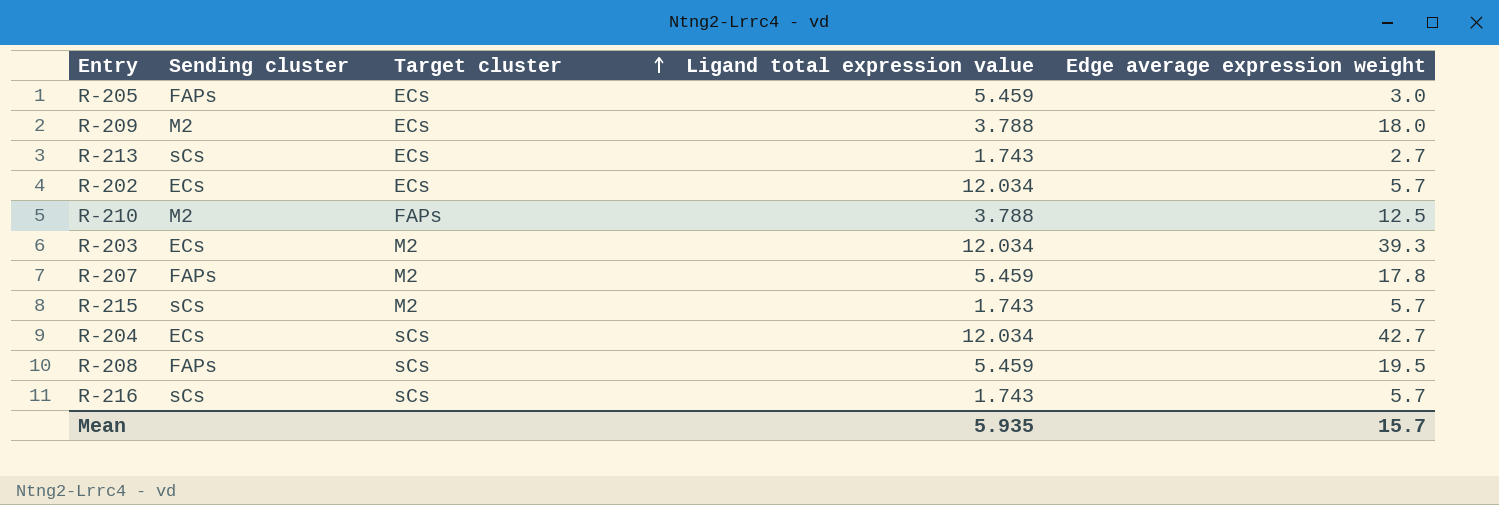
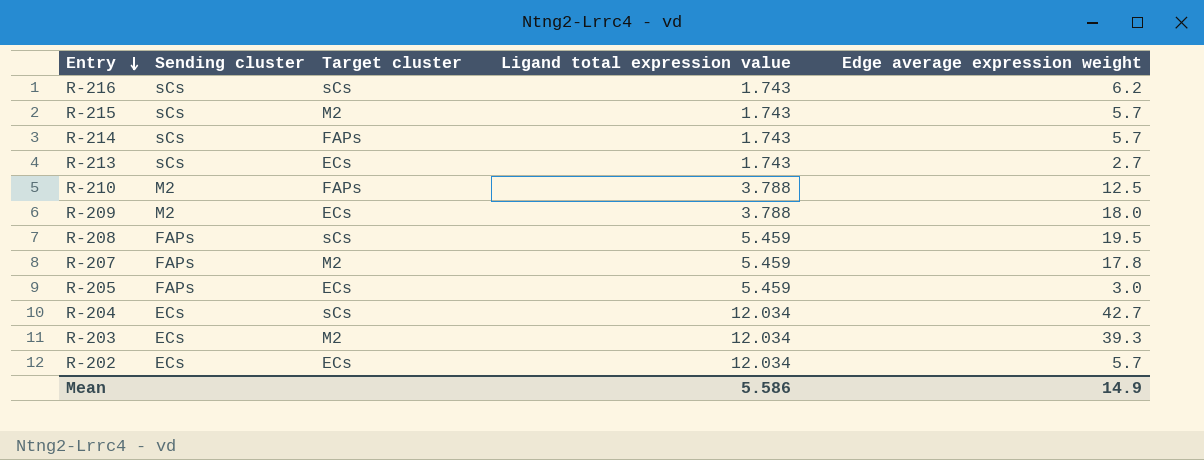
row order: Target cluster ascending -> Entry descending
R-216 | Edge average expression weight: 5.7 -> 6.2
row R-214: none -> sCs | FAPs | 1.743 | 5.7
Mean | Ligand total expression value: 5.935 -> 5.586
Mean | Edge average expression weight: 15.7 -> 14.9

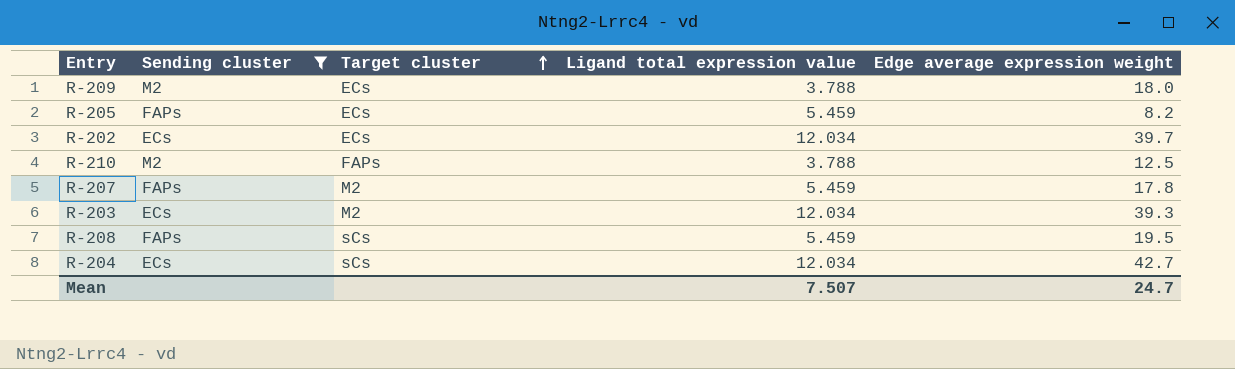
filter: none -> Sending cluster != sCs
row order: Entry descending -> Target cluster ascending
R-205 | Edge average expression weight: 3.0 -> 8.2
R-202 | Edge average expression weight: 5.7 -> 39.7
Mean | Ligand total expression value: 5.586 -> 7.507
Mean | Edge average expression weight: 14.9 -> 24.7

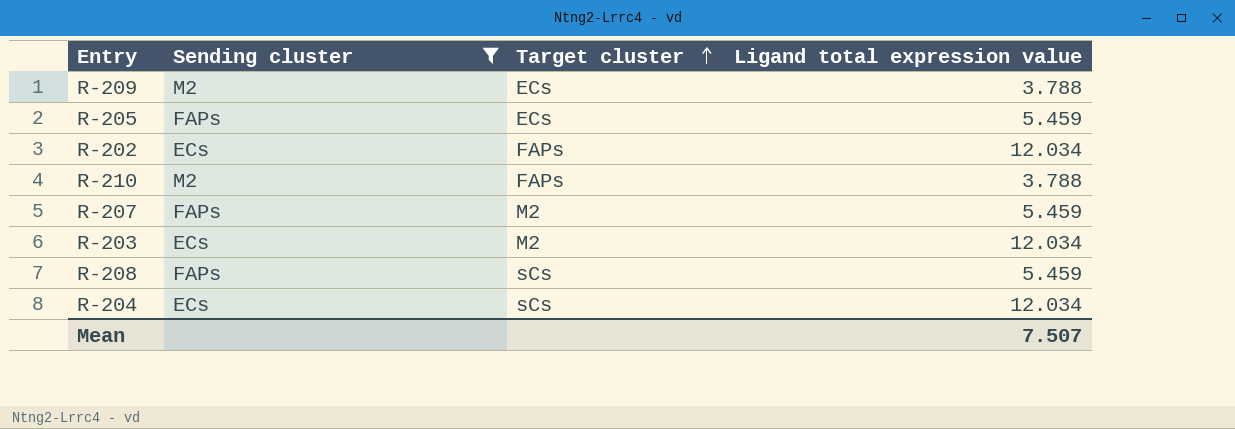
column Edge average expression weight | position: 5 -> none
R-202 | Target cluster: ECs -> FAPs

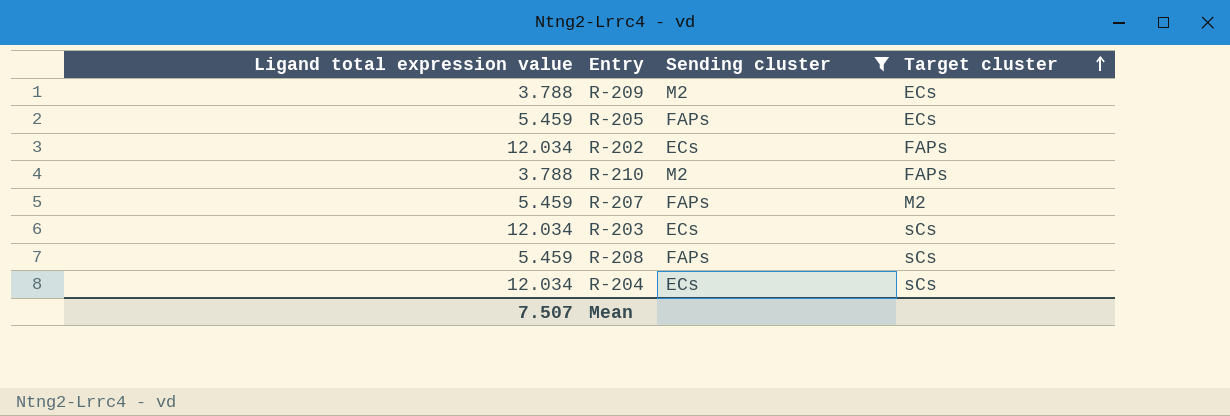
column Ligand total expression value | position: 4 -> 1
R-203 | Target cluster: M2 -> sCs

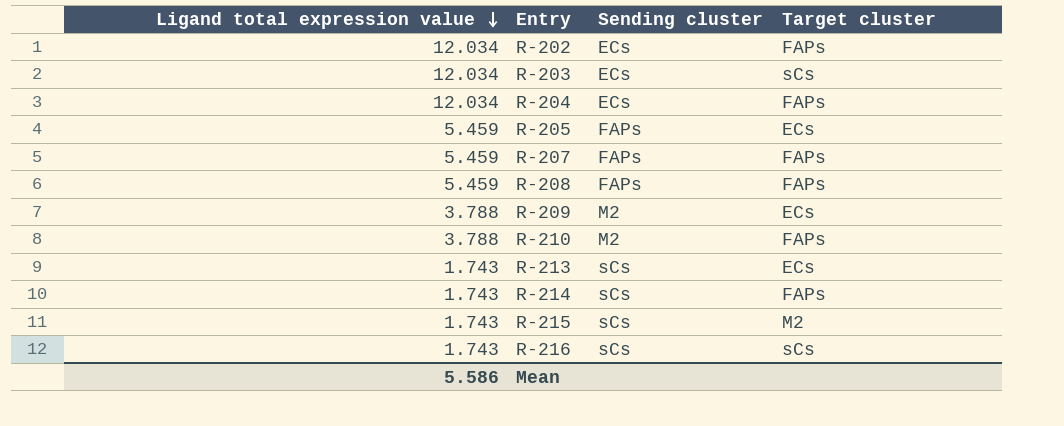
filter: Sending cluster != sCs -> none
row order: Target cluster ascending -> Ligand total expression value descending
R-204 | Target cluster: sCs -> FAPs
R-207 | Target cluster: M2 -> FAPs
R-208 | Target cluster: sCs -> FAPs
Mean | Ligand total expression value: 7.507 -> 5.586

